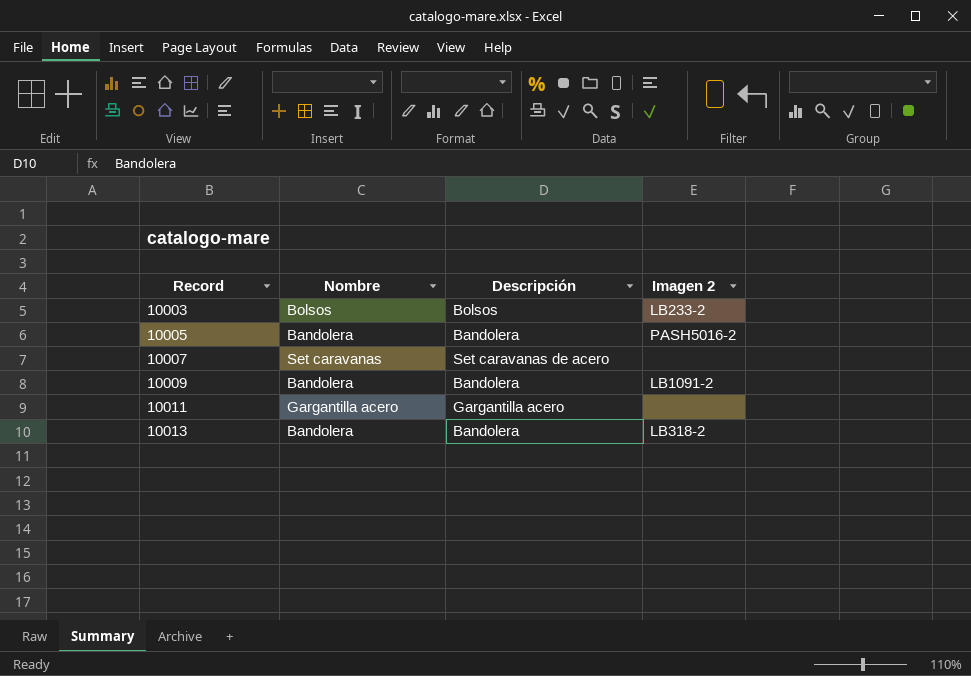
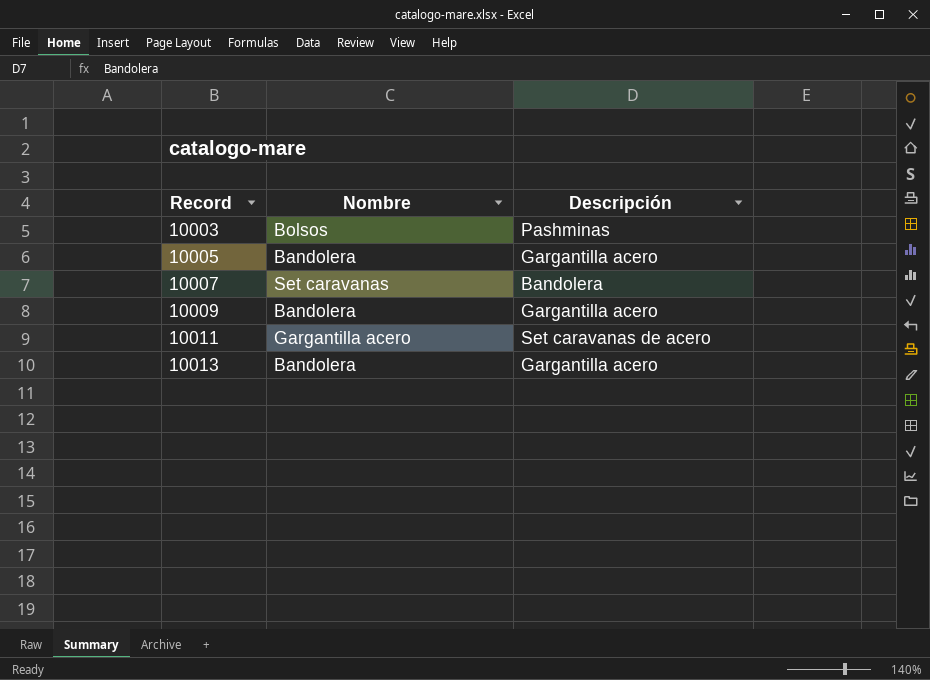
column Imagen 2 | position: 4 -> none
10003 | Descripción: Bolsos -> Pashminas
10005 | Descripción: Bandolera -> Gargantilla acero
10007 | Descripción: Set caravanas de acero -> Bandolera
10009 | Descripción: Bandolera -> Gargantilla acero
10011 | Descripción: Gargantilla acero -> Set caravanas de acero
10013 | Descripción: Bandolera -> Gargantilla acero

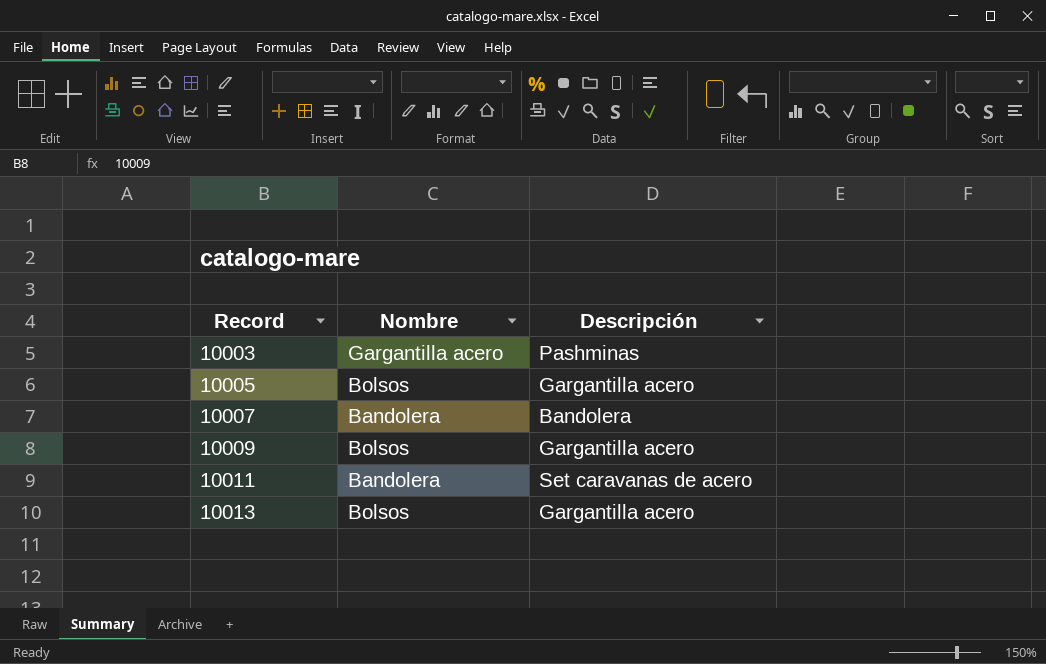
10003 | Nombre: Bolsos -> Gargantilla acero
10005 | Nombre: Bandolera -> Bolsos
10007 | Nombre: Set caravanas -> Bandolera
10009 | Nombre: Bandolera -> Bolsos
10011 | Nombre: Gargantilla acero -> Bandolera
10013 | Nombre: Bandolera -> Bolsos

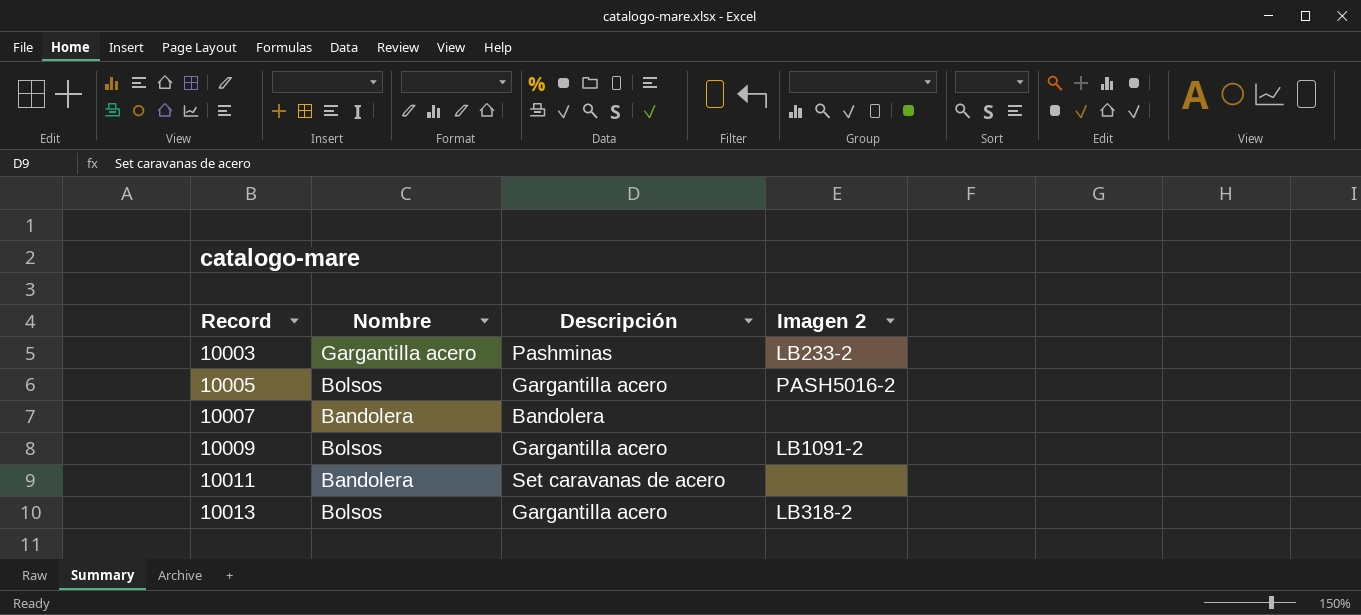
column Imagen 2 | position: none -> 4

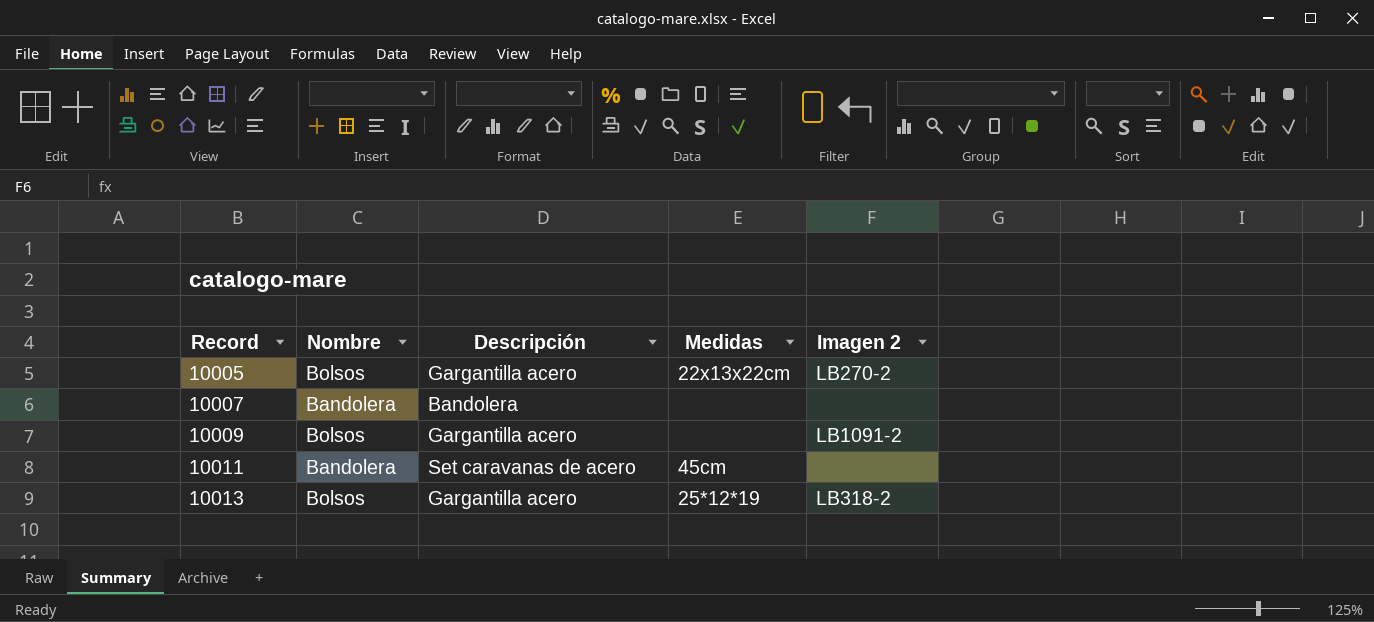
column Medidas | position: none -> 4
row 10003: Gargantilla acero | Pashminas | LB233-2 -> none
10005 | Imagen 2: PASH5016-2 -> LB270-2

